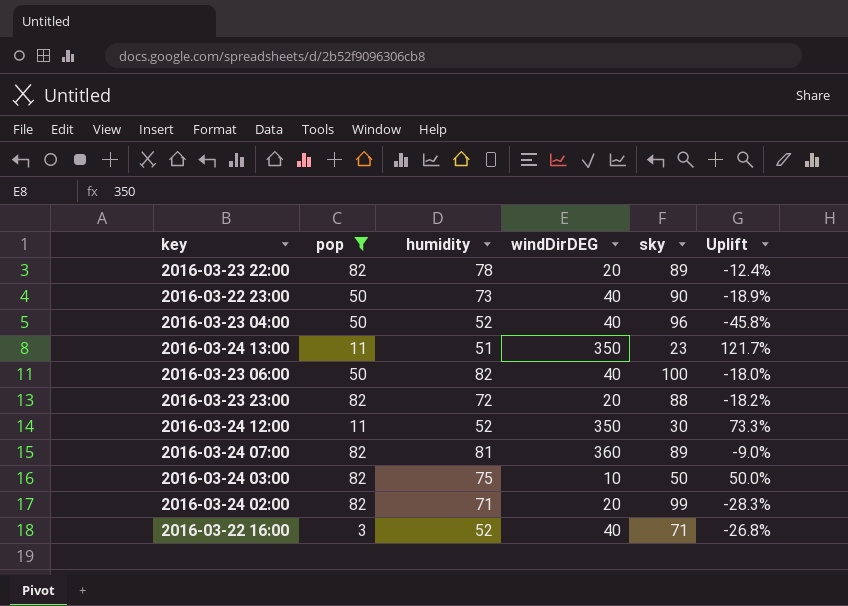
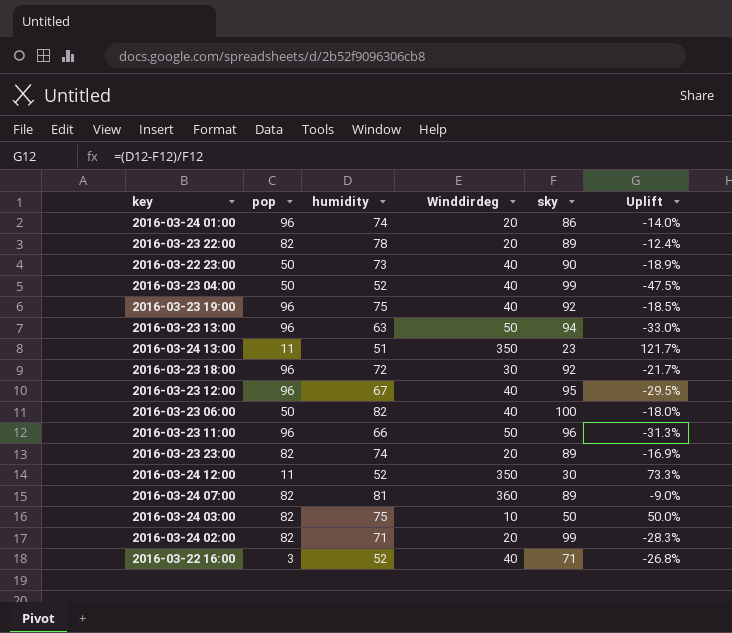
filter: pop != 96 -> none
column name: windDirDEG -> Winddirdeg
2016-03-23 04:00 | sky: 96 -> 99
2016-03-23 04:00 | Uplift: -45.8% -> -47.5%
2016-03-23 23:00 | humidity: 72 -> 74
2016-03-23 23:00 | sky: 88 -> 89
2016-03-23 23:00 | Uplift: -18.2% -> -16.9%

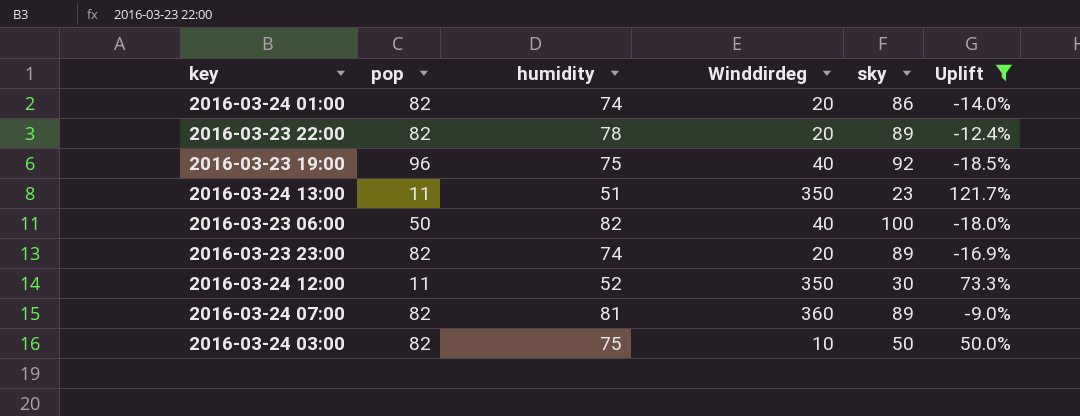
filter: none -> Uplift >= -18.5%
2016-03-24 01:00 | pop: 96 -> 82

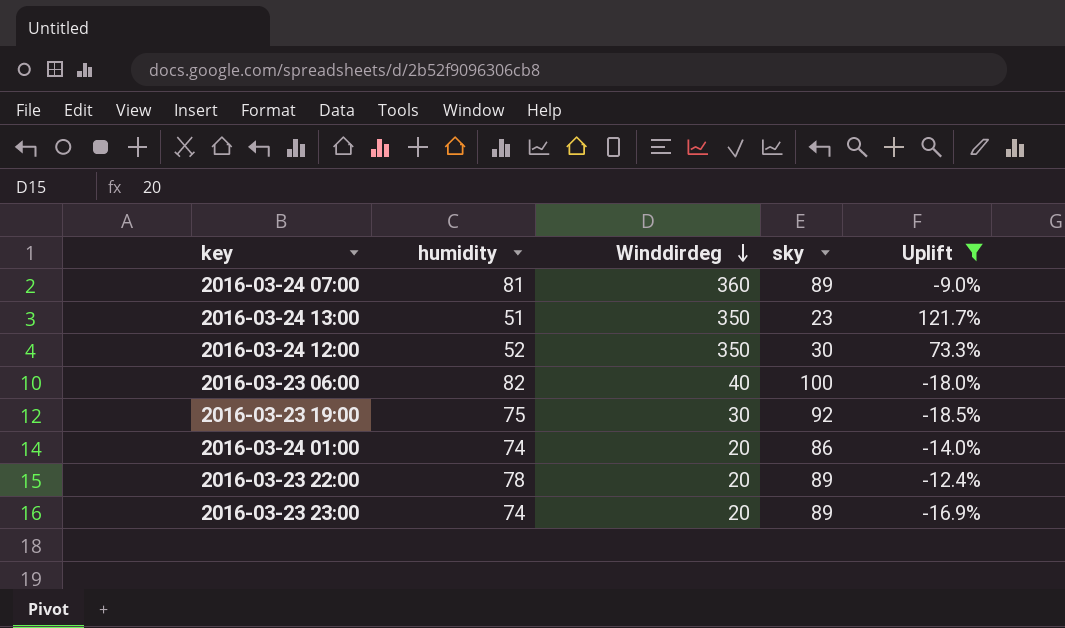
row order: none -> Winddirdeg descending
column pop | position: 2 -> none
row 2016-03-24 03:00: 82 | 75 | 10 | 50 | 50.0% -> none
2016-03-23 19:00 | Winddirdeg: 40 -> 30

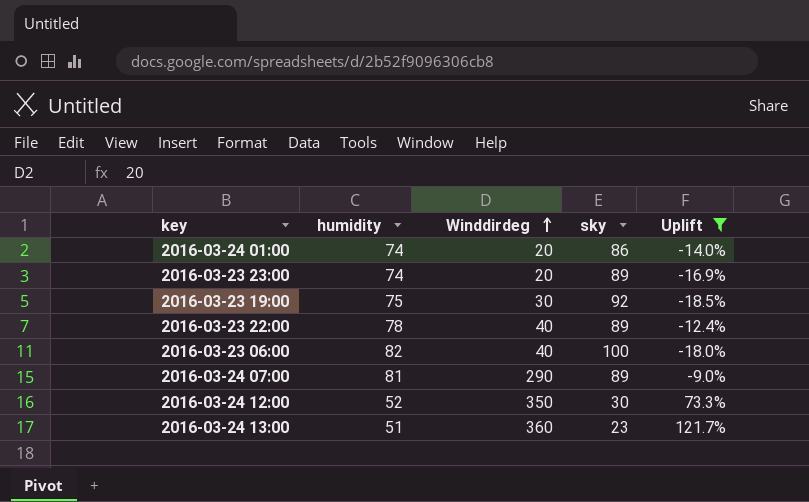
row order: Winddirdeg descending -> Winddirdeg ascending
2016-03-23 22:00 | Winddirdeg: 20 -> 40
2016-03-24 07:00 | Winddirdeg: 360 -> 290
2016-03-24 13:00 | Winddirdeg: 350 -> 360

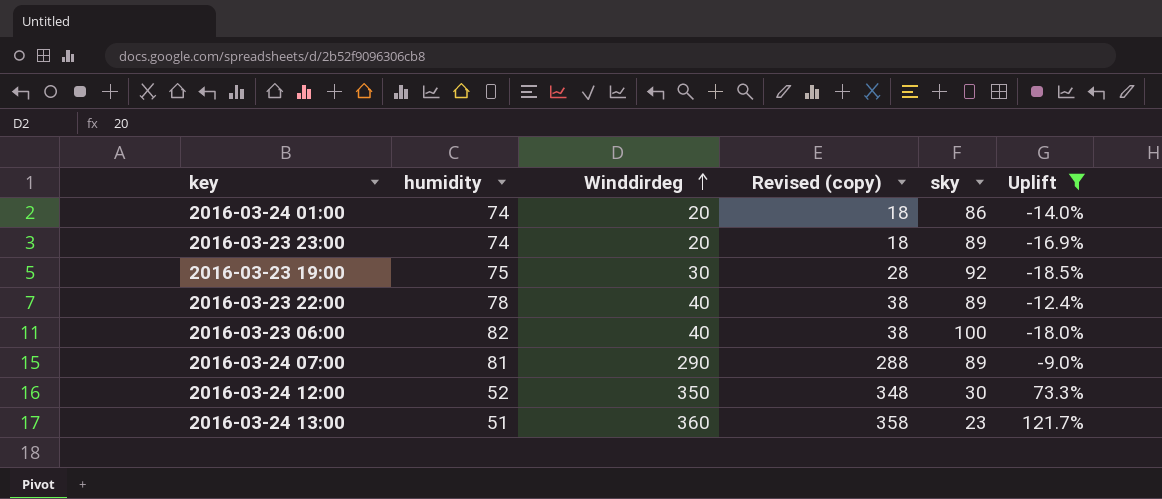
column Revised (copy) | formula: none -> [Winddirdeg] - 2

